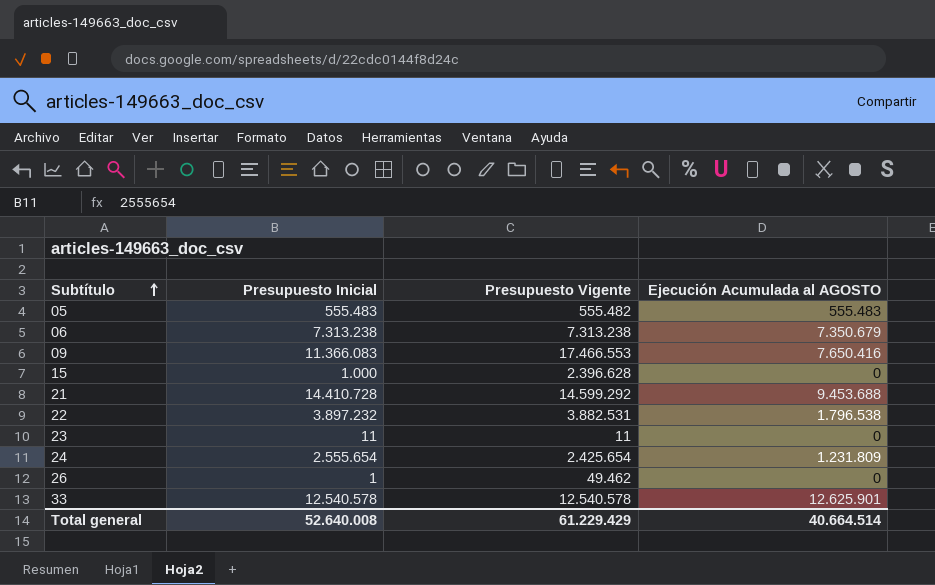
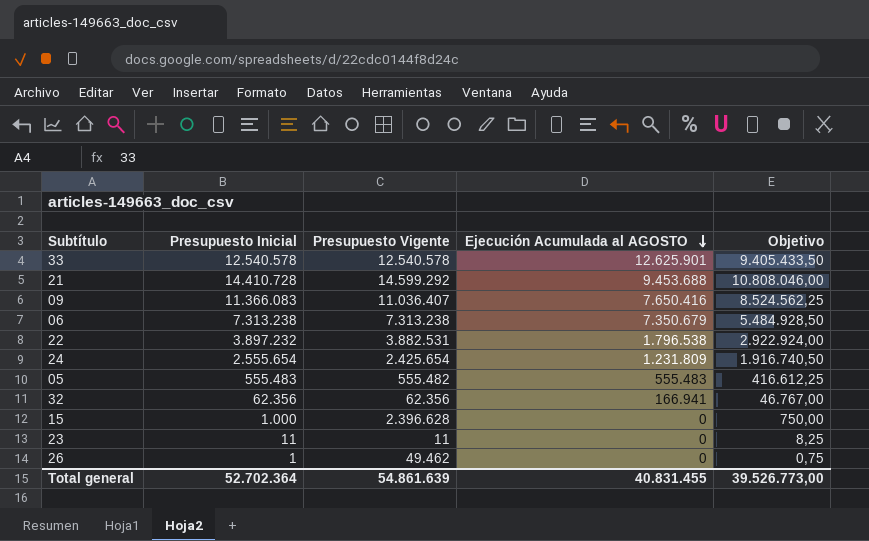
row order: Subtítulo ascending -> Ejecución Acumulada al AGOSTO descending
column Objetivo | formula: none -> [Presupuesto Inicial] * 0,75
09 | Presupuesto Vigente: 17.466.553 -> 11.036.407
row 32: none -> 62.356 | 62.356 | 166.941 | 46.767,00
Total general | Presupuesto Inicial: 52.640.008 -> 52.702.364
Total general | Presupuesto Vigente: 61.229.429 -> 54.861.639
Total general | Ejecución Acumulada al AGOSTO: 40.664.514 -> 40.831.455

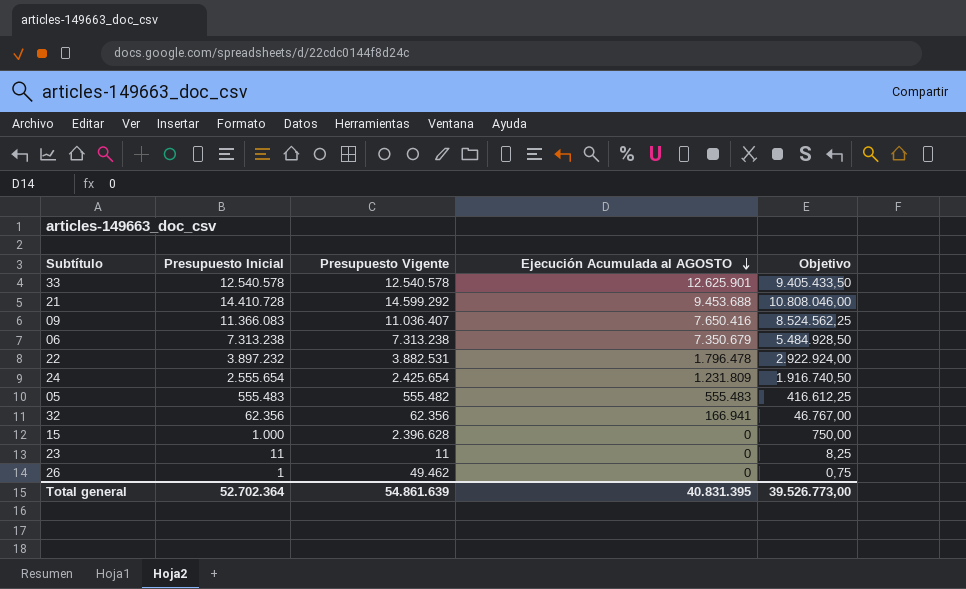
22 | Ejecución Acumulada al AGOSTO: 1.796.538 -> 1.796.478
Total general | Ejecución Acumulada al AGOSTO: 40.831.455 -> 40.831.395

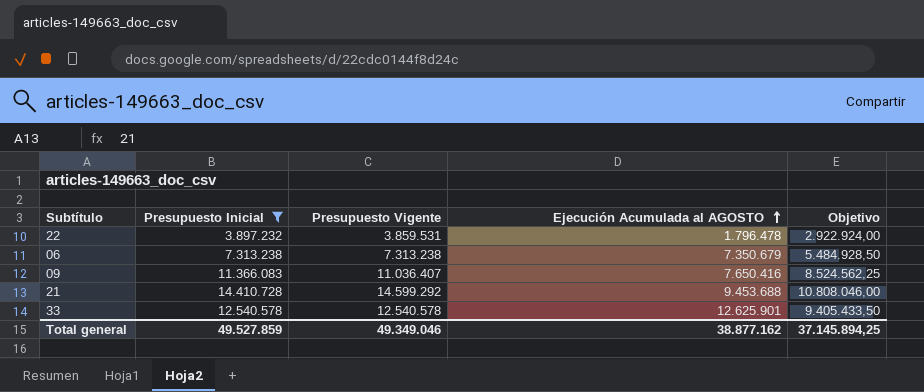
filter: none -> Presupuesto Inicial >= 3.897.232
row order: Ejecución Acumulada al AGOSTO descending -> Ejecución Acumulada al AGOSTO ascending
22 | Presupuesto Vigente: 3.882.531 -> 3.859.531
Total general | Presupuesto Inicial: 52.702.364 -> 49.527.859
Total general | Presupuesto Vigente: 54.861.639 -> 49.349.046
Total general | Ejecución Acumulada al AGOSTO: 40.831.395 -> 38.877.162
Total general | Objetivo: 39.526.773,00 -> 37.145.894,25

